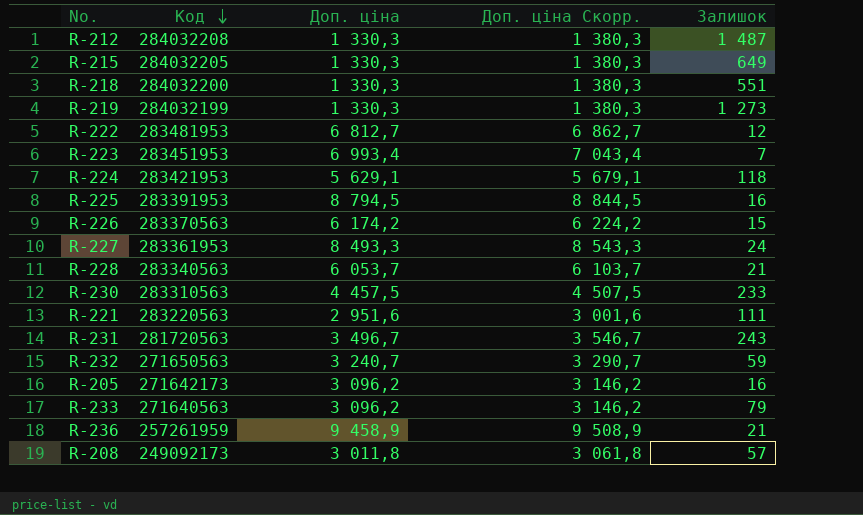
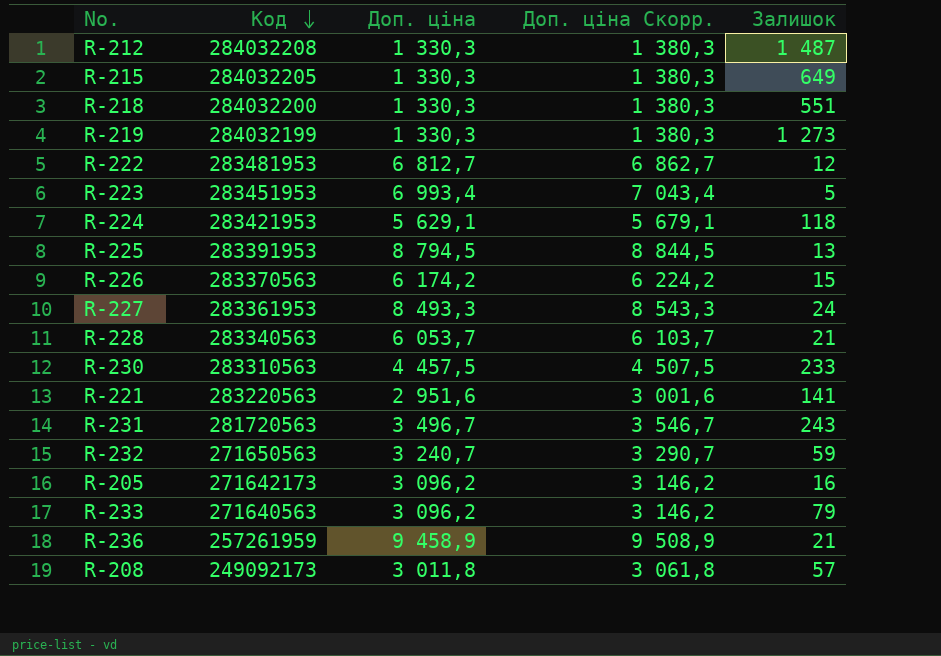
R-223 | Залишок: 7 -> 5
R-225 | Залишок: 16 -> 13
R-221 | Залишок: 111 -> 141

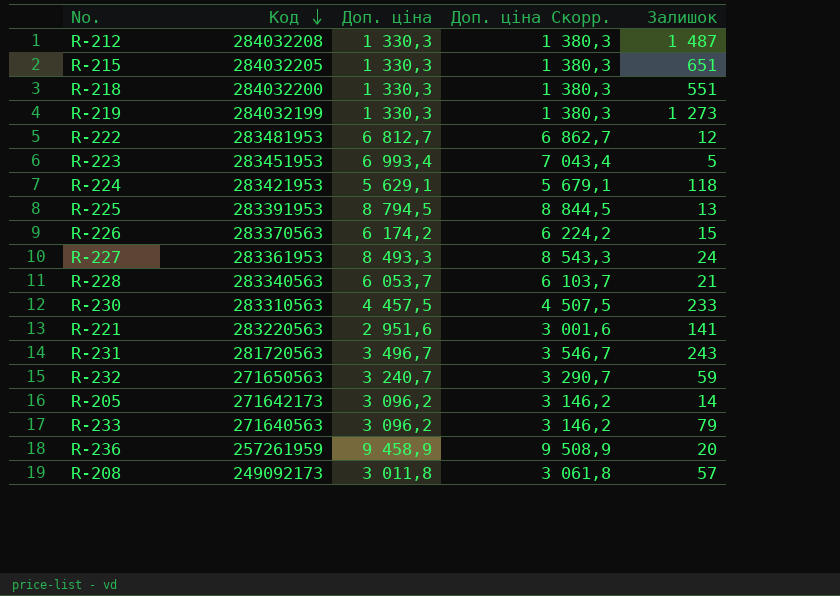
R-215 | Залишок: 649 -> 651
R-205 | Залишок: 16 -> 14
R-236 | Залишок: 21 -> 20

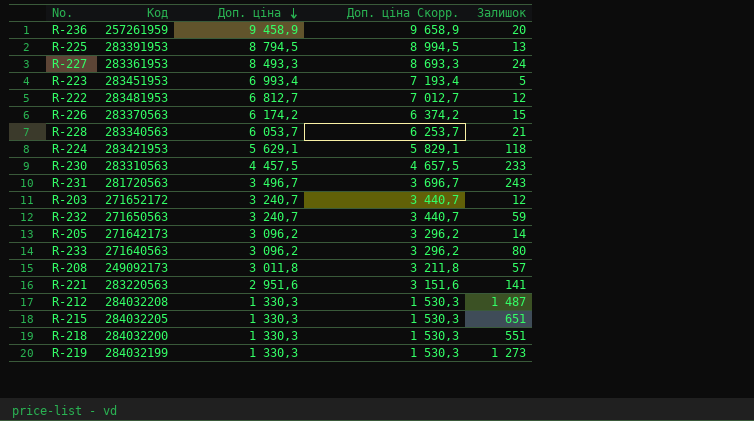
row order: Код descending -> Доп. ціна descending
column Доп. ціна Скорр. | formula: [Доп. ціна] + 50 -> [Доп. ціна] + 200
row R-203: none -> 271652172 | 3 240,7 | 3 440,7 | 12
R-233 | Залишок: 79 -> 80

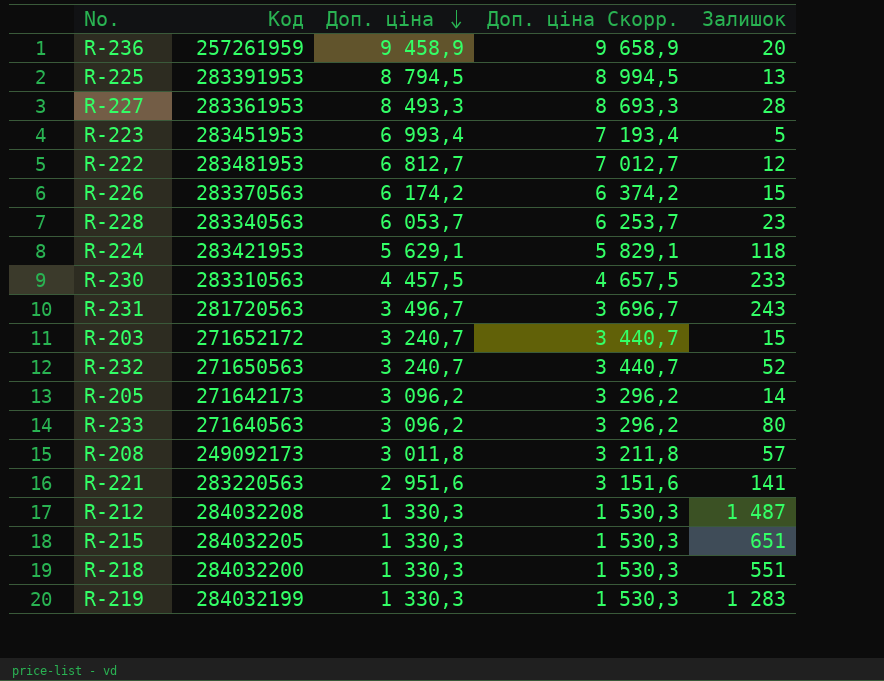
R-227 | Залишок: 24 -> 28
R-228 | Залишок: 21 -> 23
R-203 | Залишок: 12 -> 15
R-232 | Залишок: 59 -> 52
R-219 | Залишок: 1 273 -> 1 283

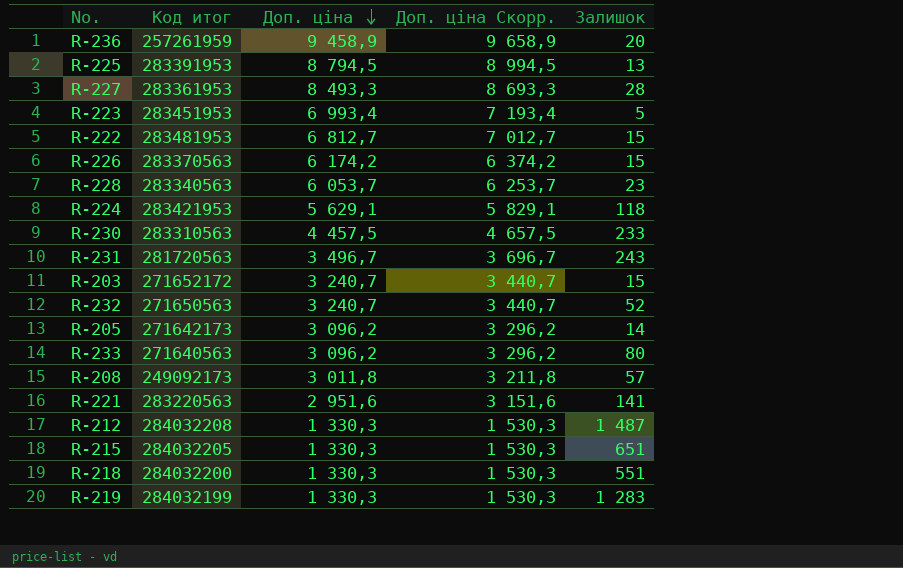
column name: Код -> Код итог
R-222 | Залишок: 12 -> 15

